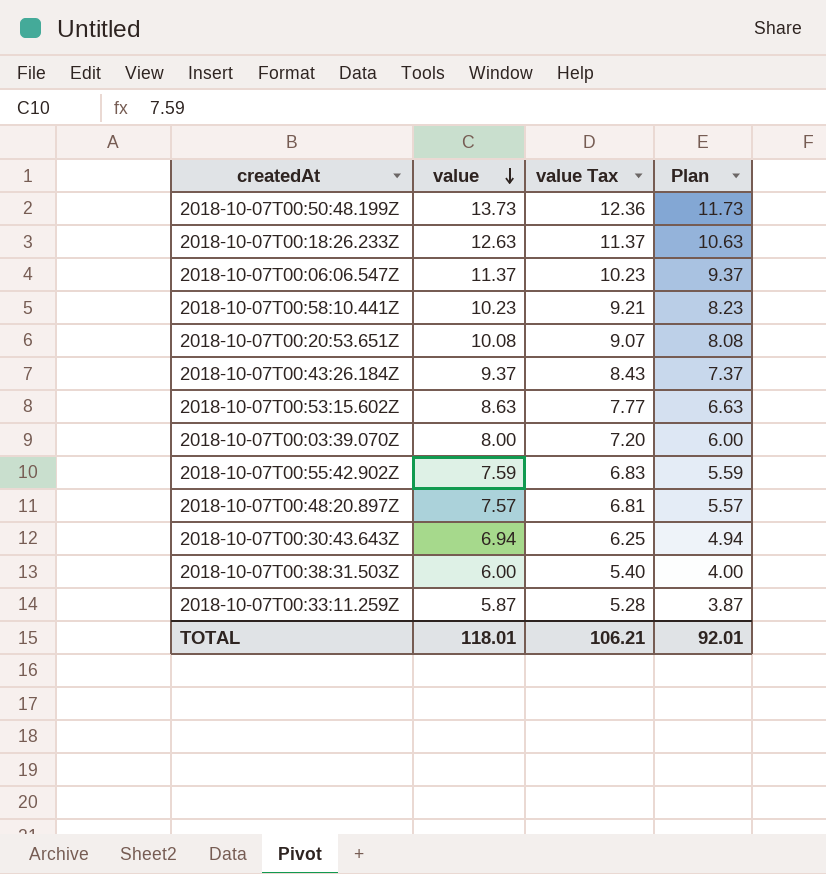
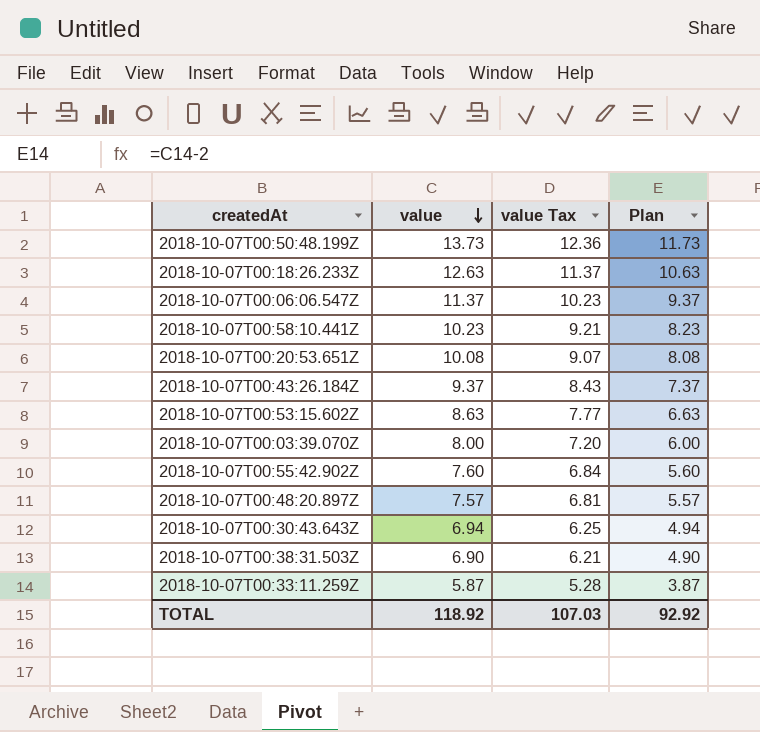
2018-10-07T00:55:42.902Z | value: 7.59 -> 7.60
2018-10-07T00:55:42.902Z | value Tax: 6.83 -> 6.84
2018-10-07T00:55:42.902Z | Plan: 5.59 -> 5.60
2018-10-07T00:38:31.503Z | value: 6.00 -> 6.90
2018-10-07T00:38:31.503Z | value Tax: 5.40 -> 6.21
2018-10-07T00:38:31.503Z | Plan: 4.00 -> 4.90
TOTAL | value: 118.01 -> 118.92
TOTAL | value Tax: 106.21 -> 107.03
TOTAL | Plan: 92.01 -> 92.92

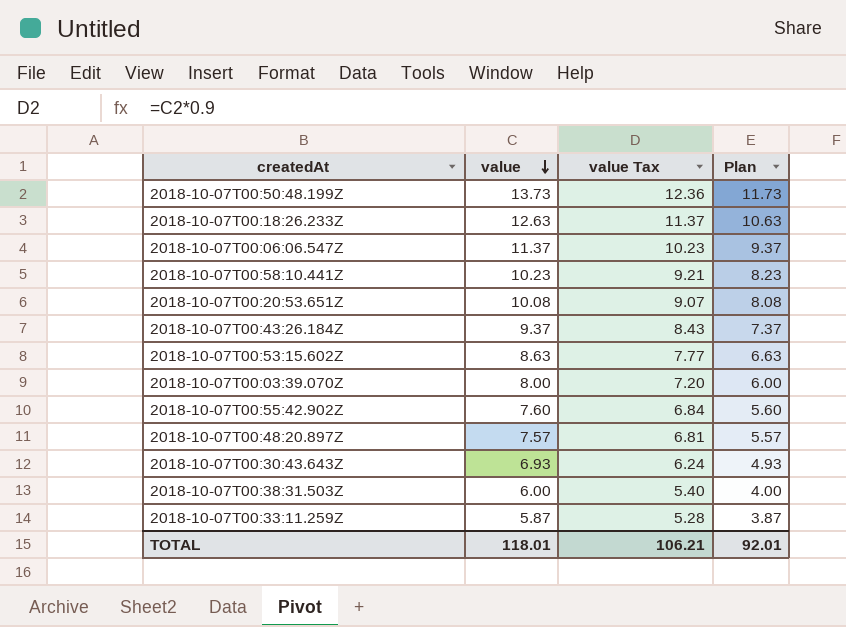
2018-10-07T00:30:43.643Z | value: 6.94 -> 6.93
2018-10-07T00:30:43.643Z | value Tax: 6.25 -> 6.24
2018-10-07T00:30:43.643Z | Plan: 4.94 -> 4.93
2018-10-07T00:38:31.503Z | value: 6.90 -> 6.00
2018-10-07T00:38:31.503Z | value Tax: 6.21 -> 5.40
2018-10-07T00:38:31.503Z | Plan: 4.90 -> 4.00
TOTAL | value: 118.92 -> 118.01
TOTAL | value Tax: 107.03 -> 106.21
TOTAL | Plan: 92.92 -> 92.01

